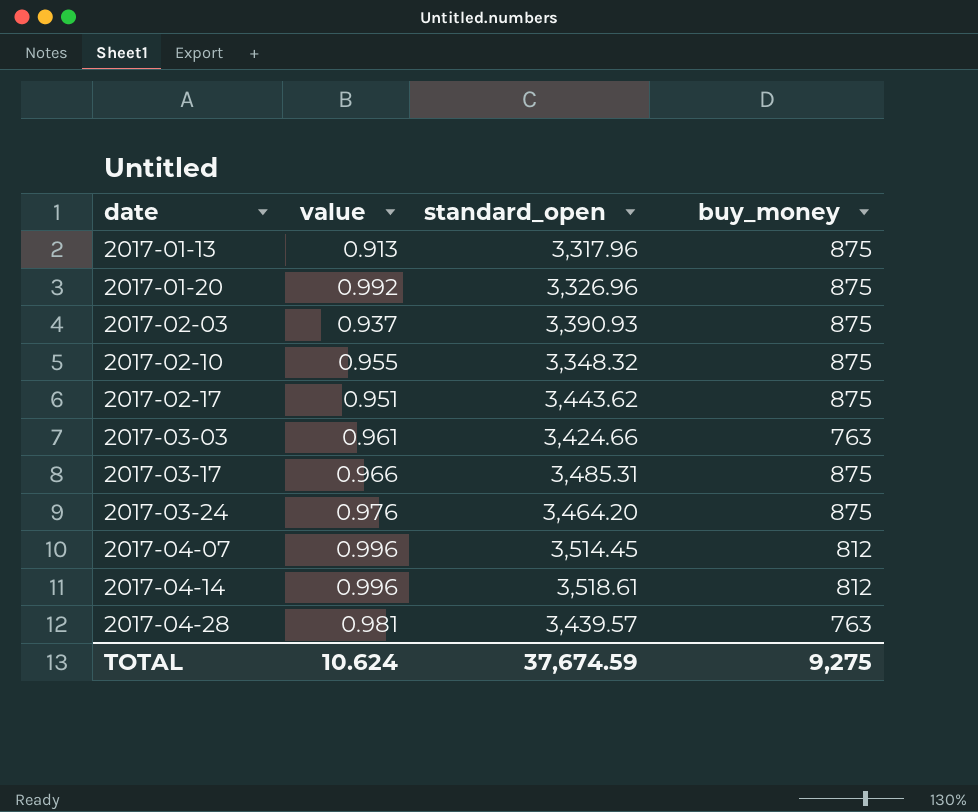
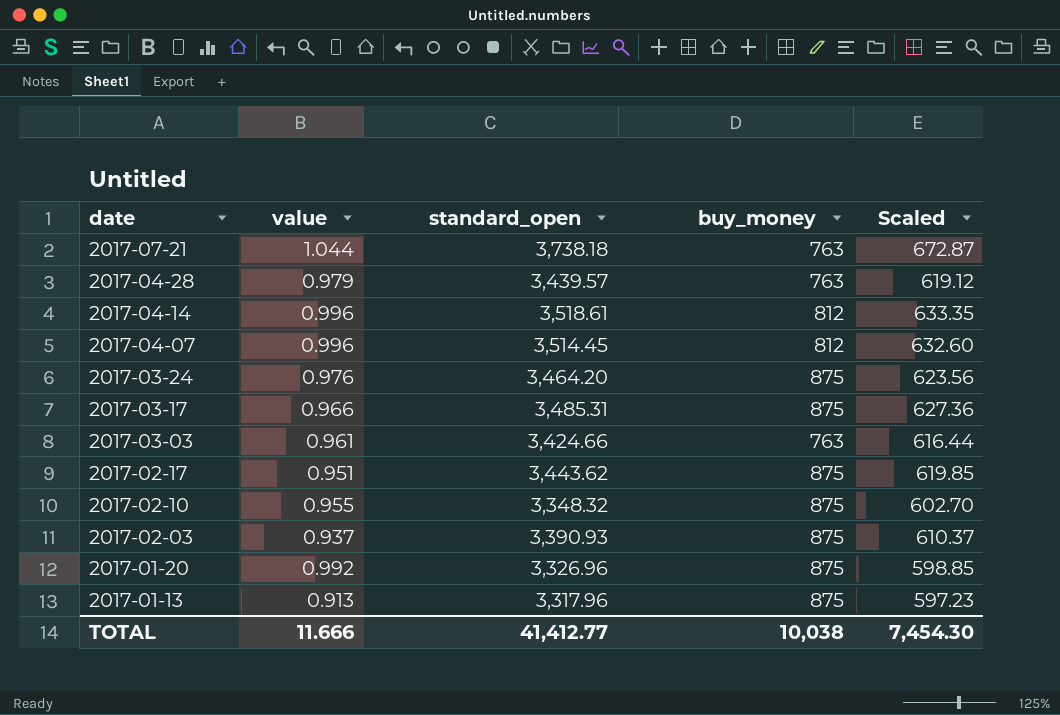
row order: date ascending -> date descending
column Scaled | formula: none -> [standard_open] * 0.18
row 2017-07-21: none -> 1.044 | 3,738.18 | 763 | 672.87
2017-04-28 | value: 0.981 -> 0.979
TOTAL | value: 10.624 -> 11.666
TOTAL | standard_open: 37,674.59 -> 41,412.77
TOTAL | buy_money: 9,275 -> 10,038

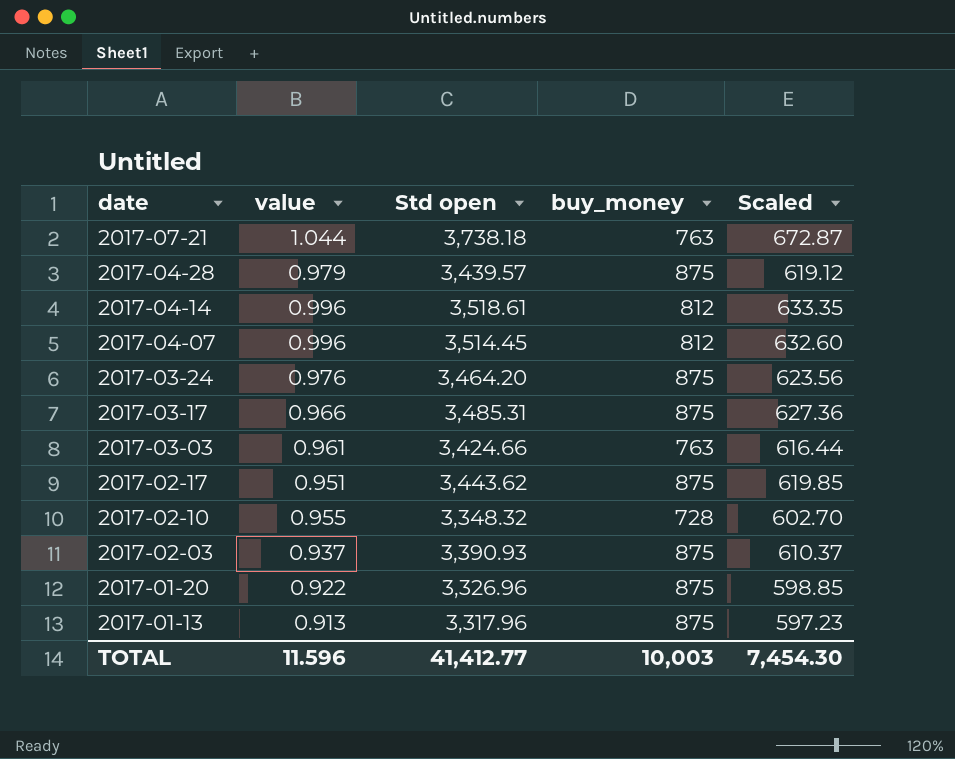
column name: standard_open -> Std open
2017-04-28 | buy_money: 763 -> 875
2017-02-10 | buy_money: 875 -> 728
2017-01-20 | value: 0.992 -> 0.922
TOTAL | value: 11.666 -> 11.596
TOTAL | buy_money: 10,038 -> 10,003

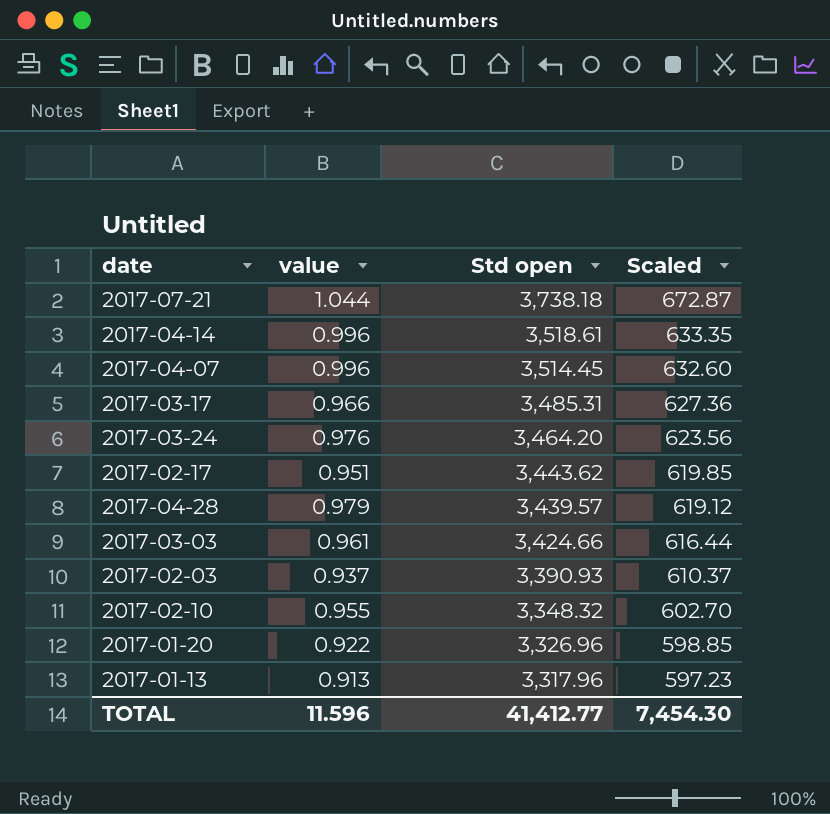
row order: date descending -> Std open descending
column buy_money | position: 4 -> none

